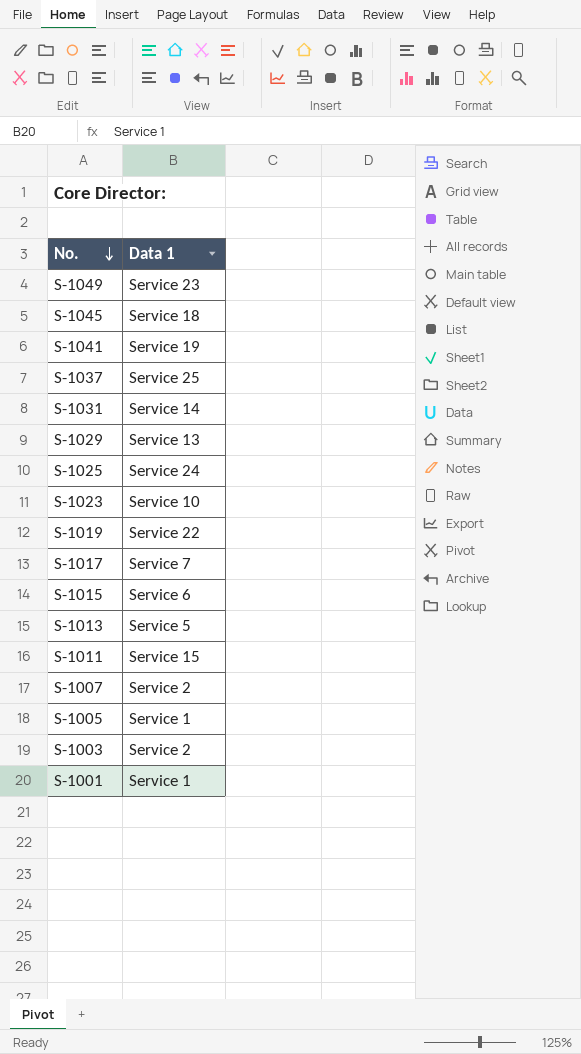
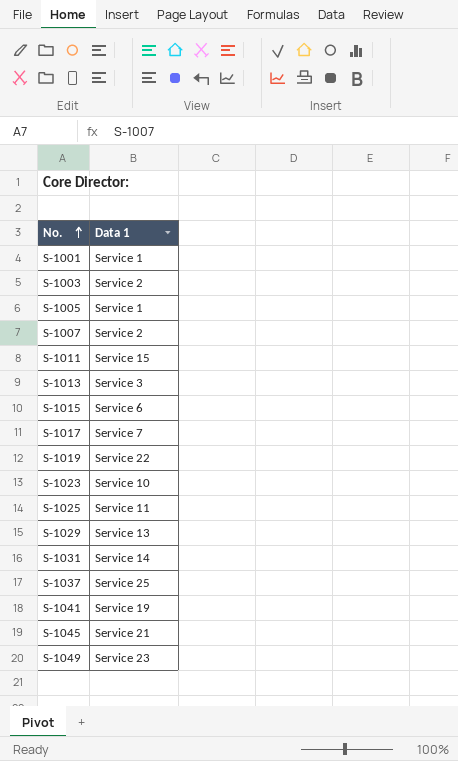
row order: No. descending -> No. ascending
S-1013 | Data 1: Service 5 -> Service 3
S-1025 | Data 1: Service 24 -> Service 11
S-1045 | Data 1: Service 18 -> Service 21

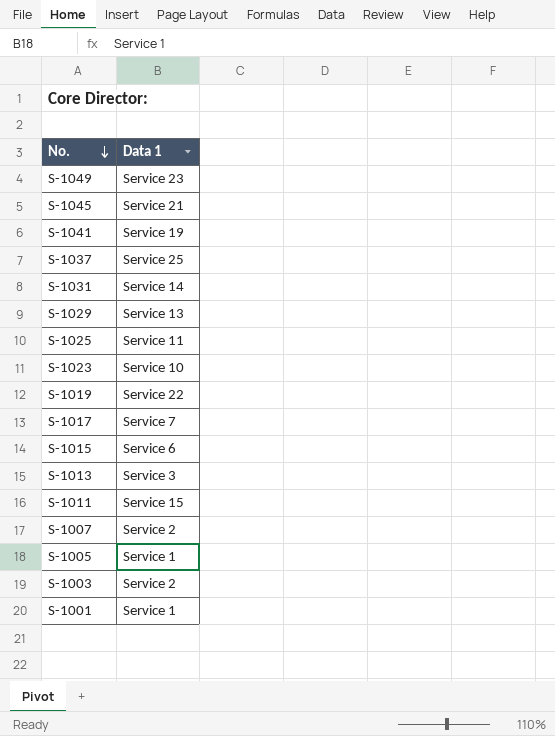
row order: No. ascending -> No. descending

